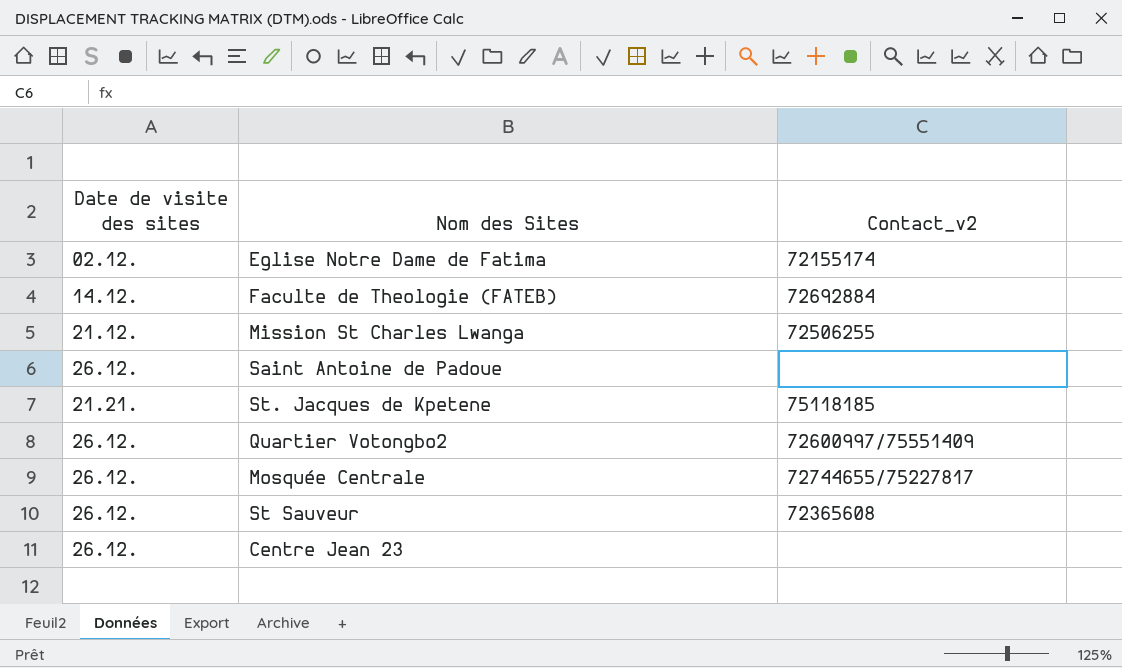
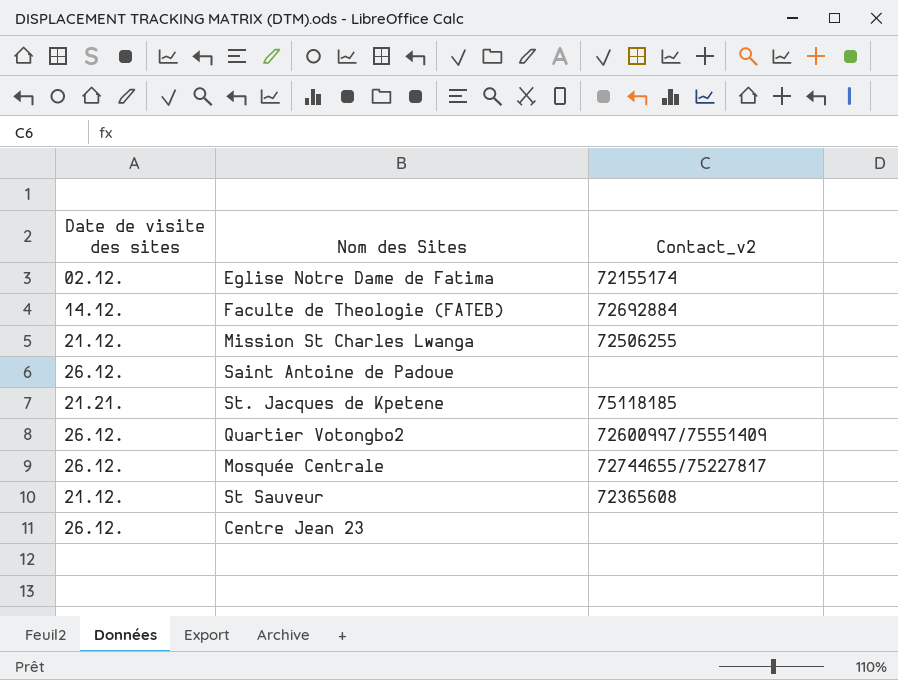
St Sauveur | Date de visite des sites: 26.12. -> 21.12.

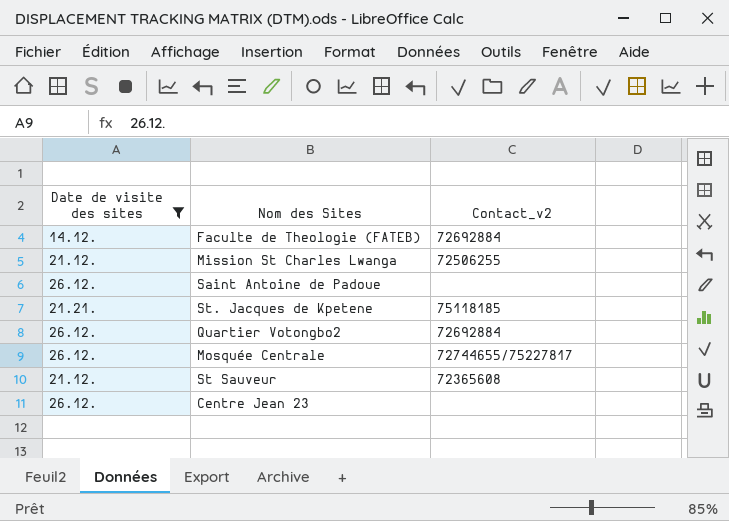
filter: none -> Date de visite des sites != 02.12.
Quartier Votongbo2 | Contact_v2: 72600997/75551409 -> 72692884

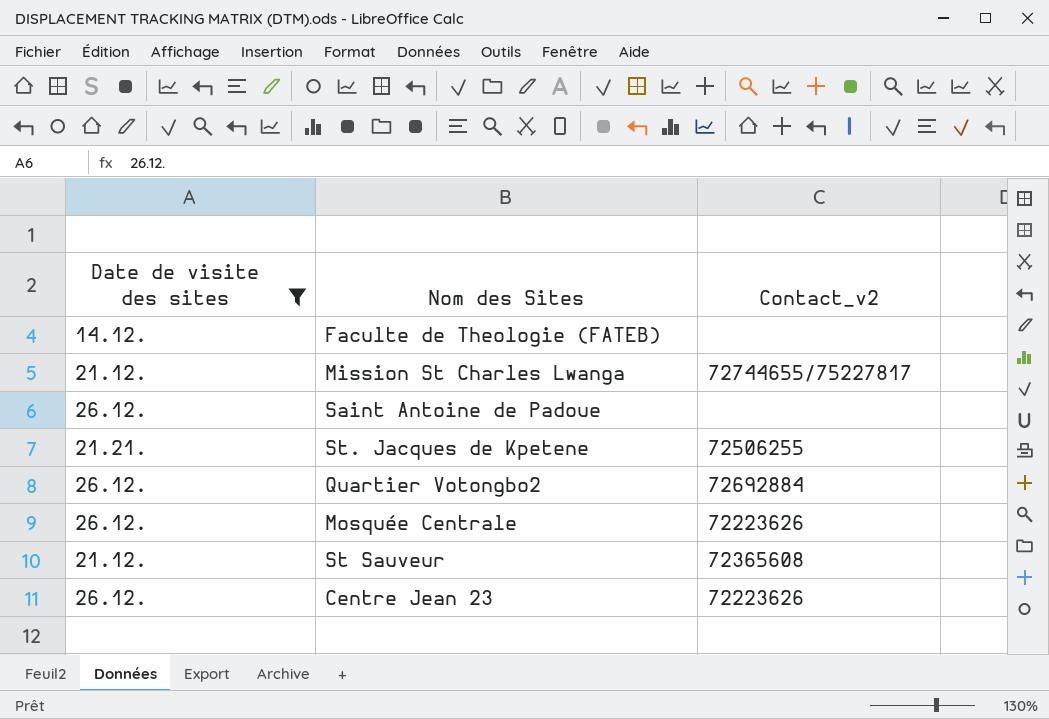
Faculte de Theologie (FATEB) | Contact_v2: 72692884 -> none
Mission St Charles Lwanga | Contact_v2: 72506255 -> 72744655/75227817
St. Jacques de Kpetene | Contact_v2: 75118185 -> 72506255
Mosquée Centrale | Contact_v2: 72744655/75227817 -> 72223626
Centre Jean 23 | Contact_v2: none -> 72223626

